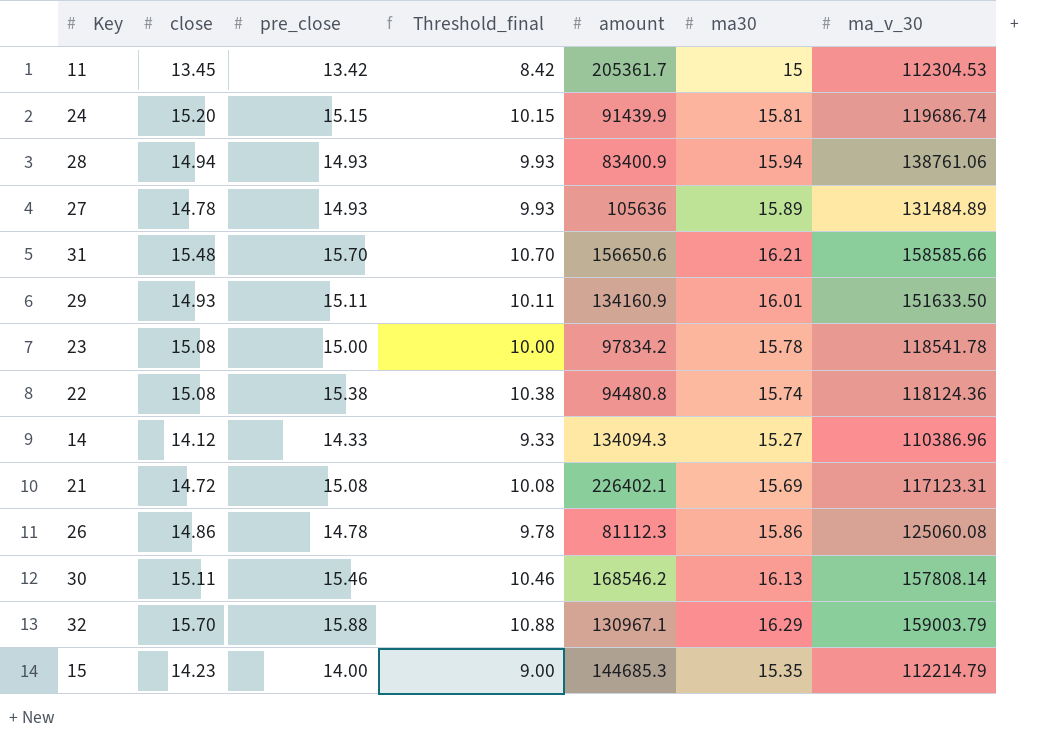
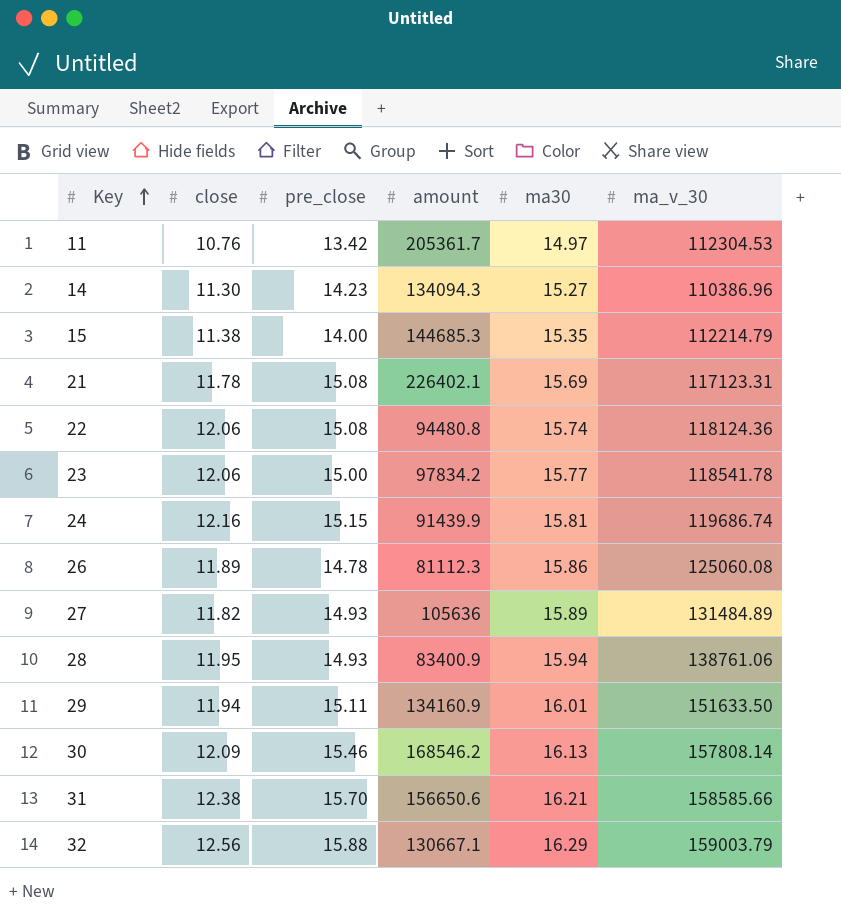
row order: none -> Key ascending
column Threshold_final | formula: [pre_close] - 5 -> none
11 | close: 13.45 -> 10.76
11 | ma30: 15 -> 14.97
14 | close: 14.12 -> 11.30
14 | pre_close: 14.33 -> 14.23
15 | close: 14.23 -> 11.38
21 | close: 14.72 -> 11.78
22 | close: 15.08 -> 12.06
22 | pre_close: 15.38 -> 15.08
23 | close: 15.08 -> 12.06
23 | ma30: 15.78 -> 15.77
24 | close: 15.20 -> 12.16
26 | close: 14.86 -> 11.89
27 | close: 14.78 -> 11.82
28 | close: 14.94 -> 11.95
29 | close: 14.93 -> 11.94
30 | close: 15.11 -> 12.09
31 | close: 15.48 -> 12.38
32 | close: 15.70 -> 12.56
32 | amount: 130967.1 -> 130667.1

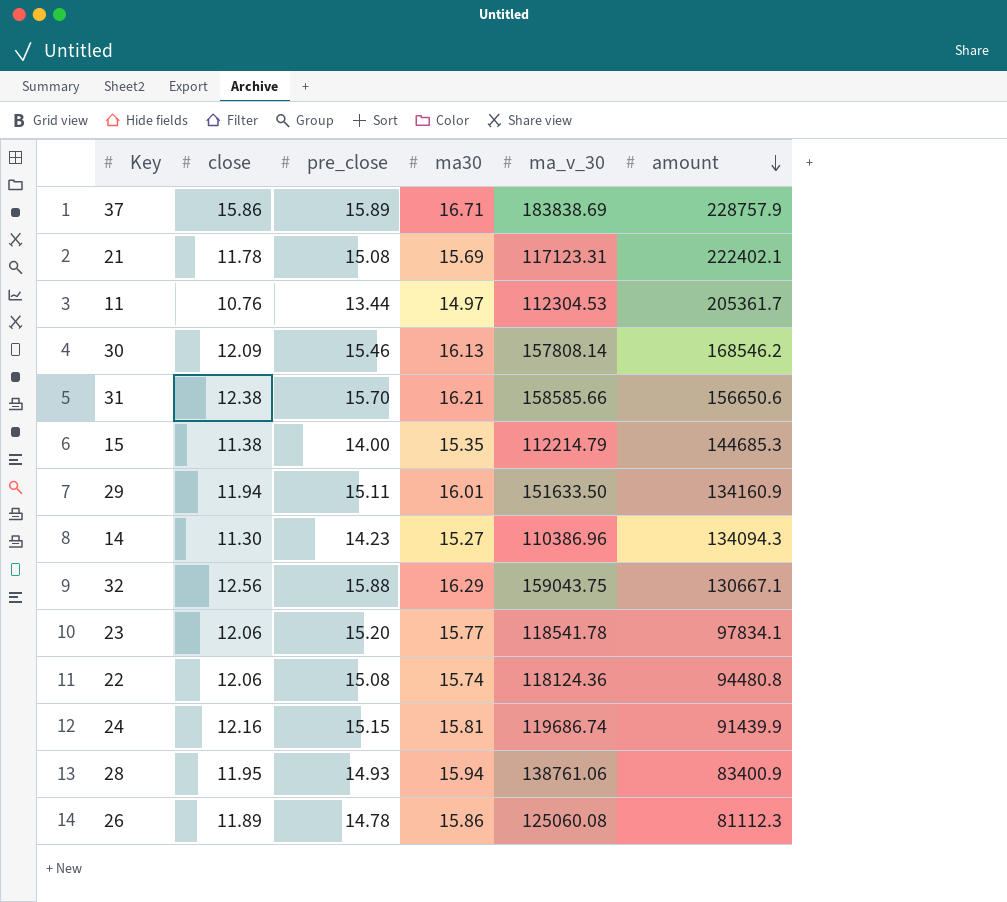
row order: Key ascending -> amount descending
column amount | position: 4 -> 6
row 27: 11.82 | 14.93 | 105636 | 15.89 | 131484.89 -> none
row 37: none -> 15.86 | 15.89 | 16.71 | 183838.69 | 228757.9
21 | amount: 226402.1 -> 222402.1
11 | pre_close: 13.42 -> 13.44
32 | ma_v_30: 159003.79 -> 159043.75
23 | pre_close: 15.00 -> 15.20
23 | amount: 97834.2 -> 97834.1

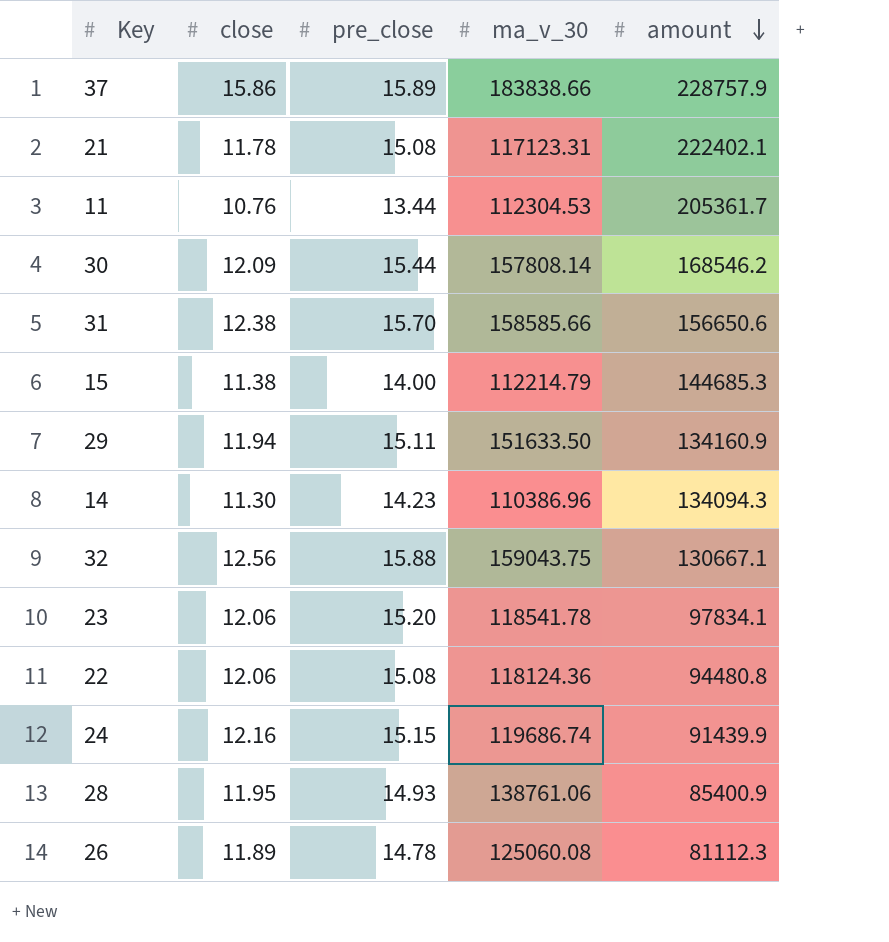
column ma30 | position: 4 -> none
37 | ma_v_30: 183838.69 -> 183838.66
30 | pre_close: 15.46 -> 15.44
28 | amount: 83400.9 -> 85400.9

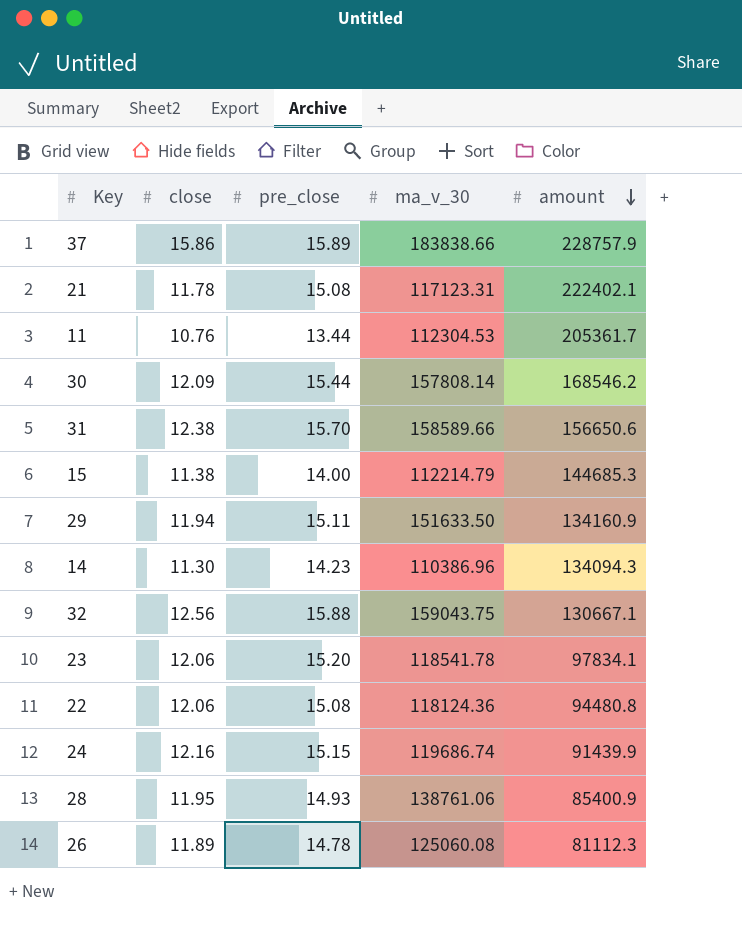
31 | ma_v_30: 158585.66 -> 158589.66

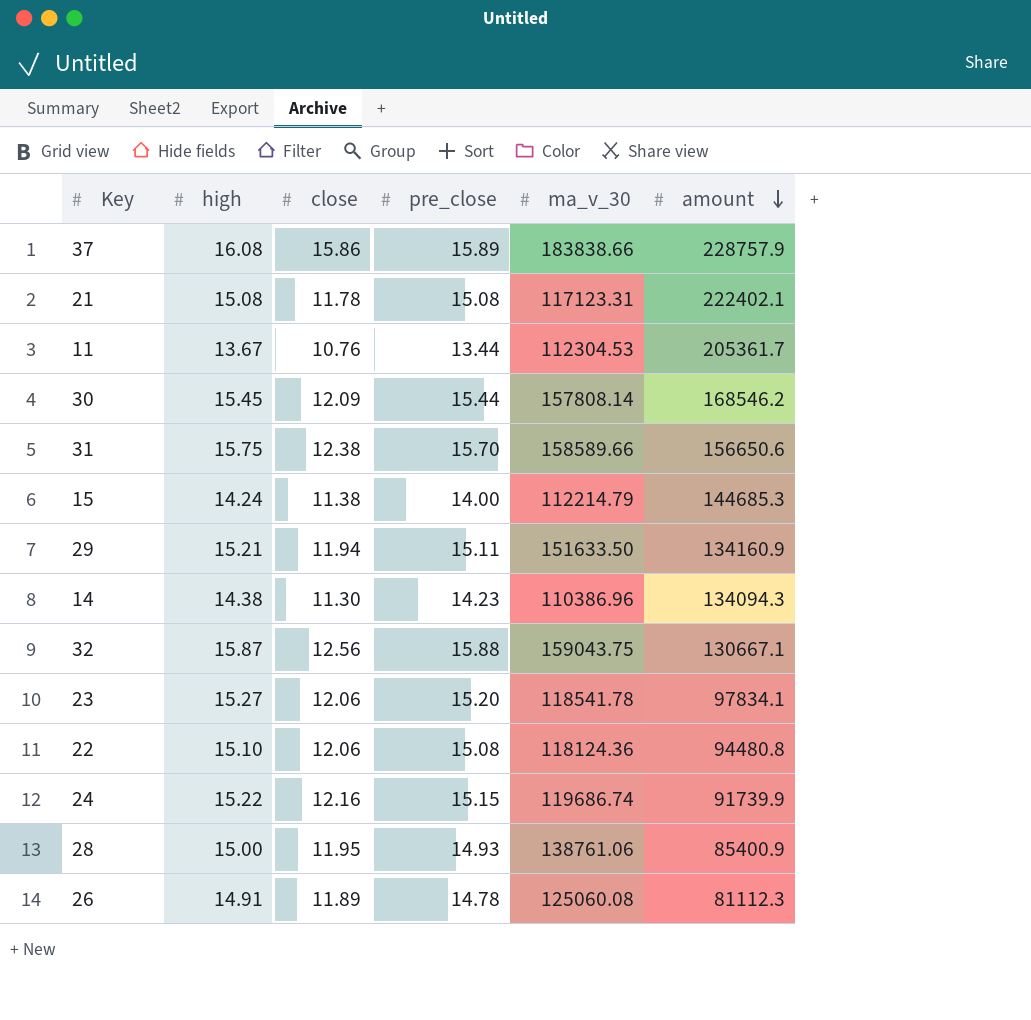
column high | position: none -> 2
24 | amount: 91439.9 -> 91739.9

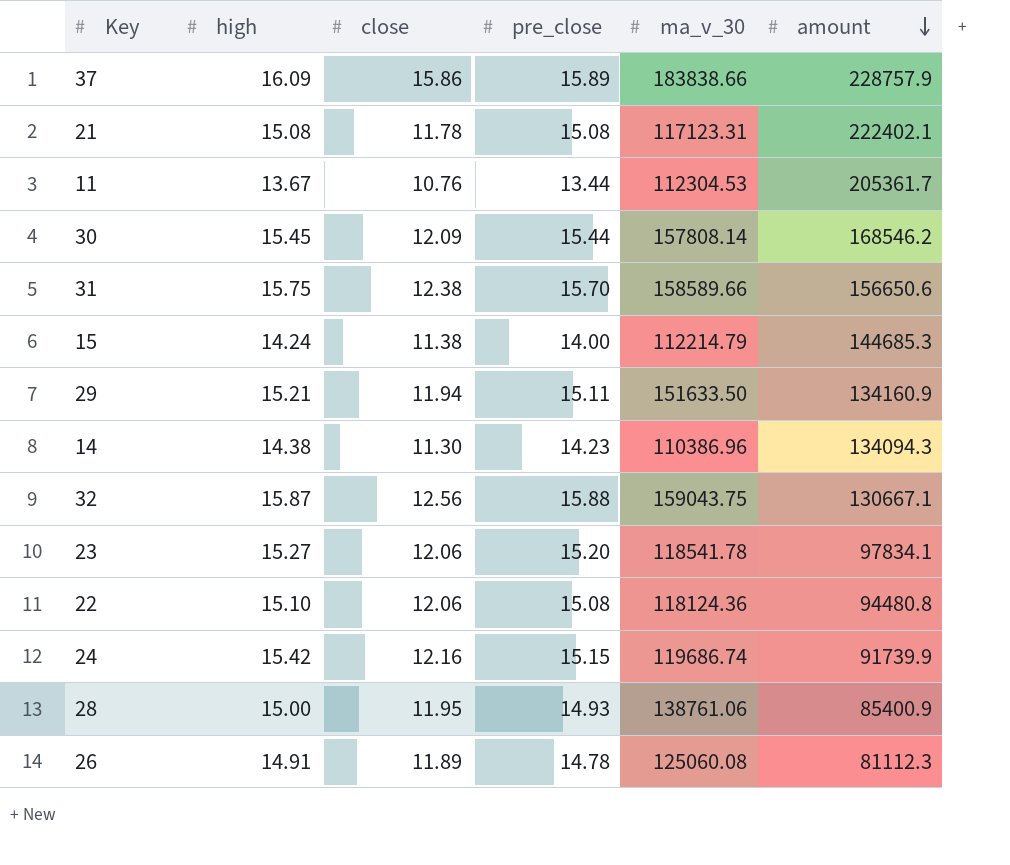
37 | high: 16.08 -> 16.09
24 | high: 15.22 -> 15.42

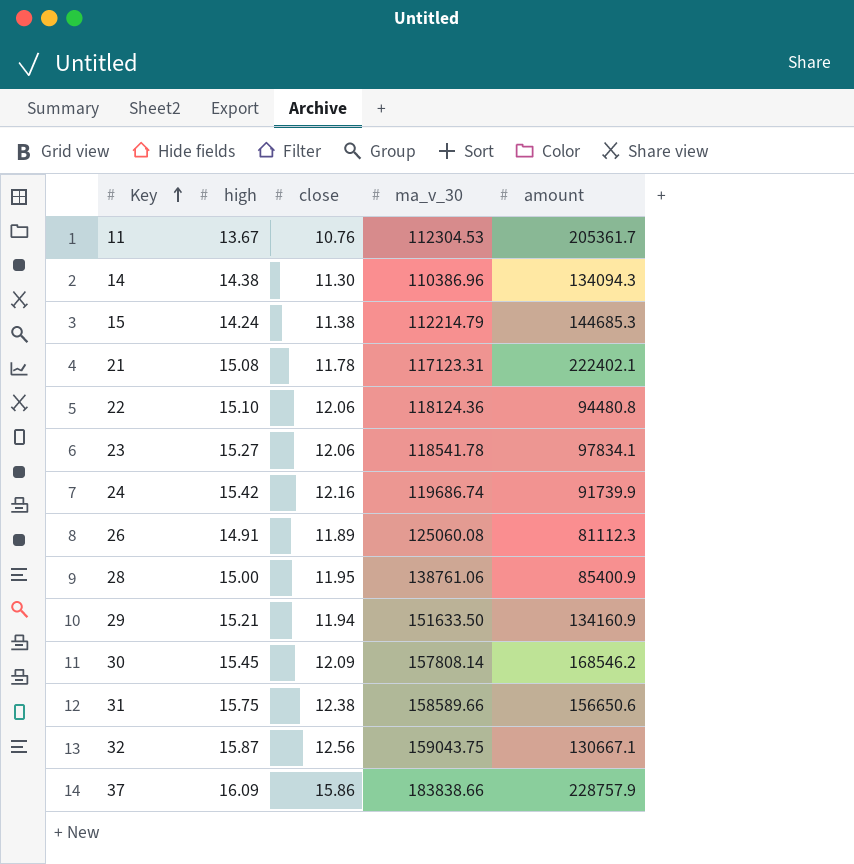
row order: amount descending -> Key ascending
column pre_close | position: 4 -> none

